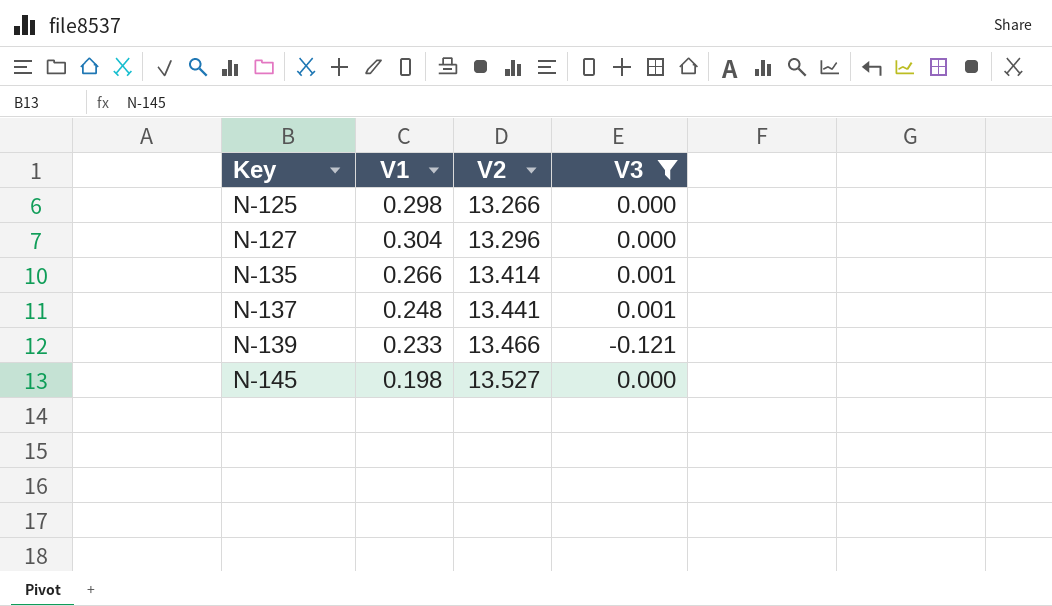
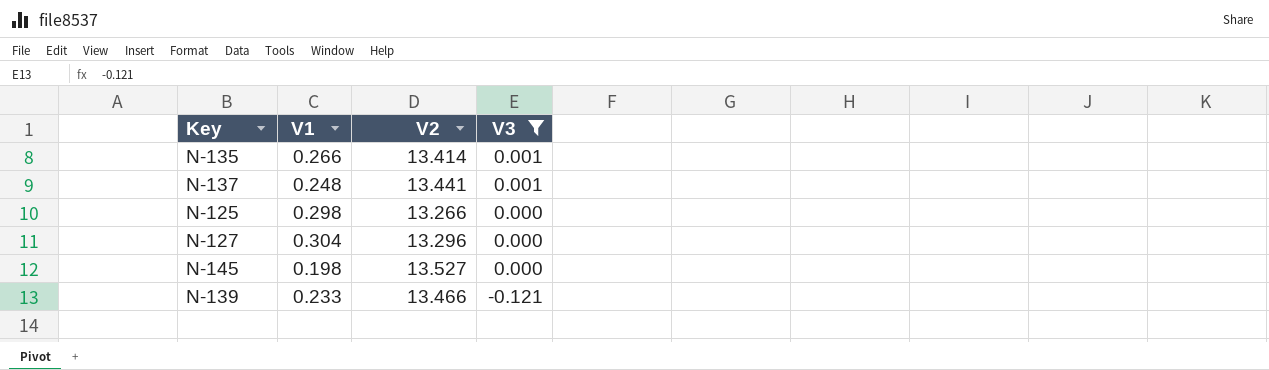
row order: Key ascending -> V3 descending

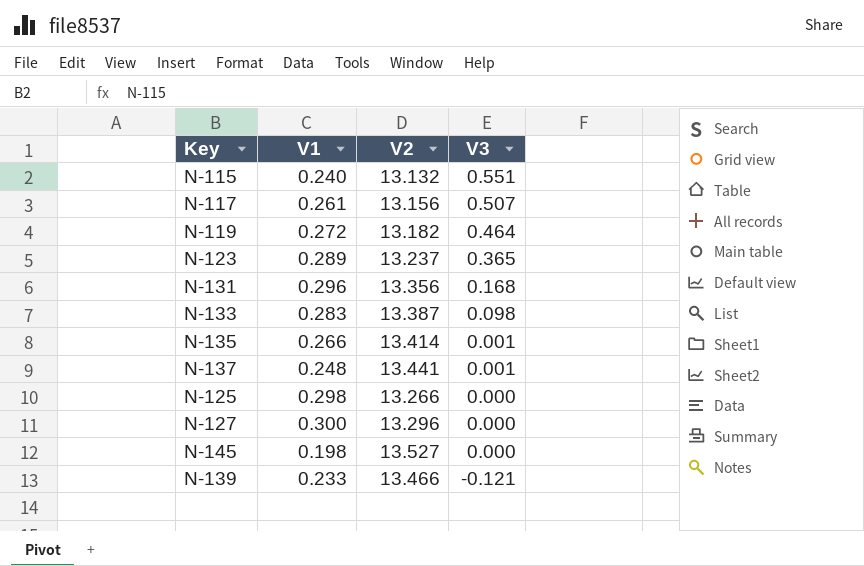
filter: V3 <= 0.001 -> none
N-127 | V1: 0.304 -> 0.300

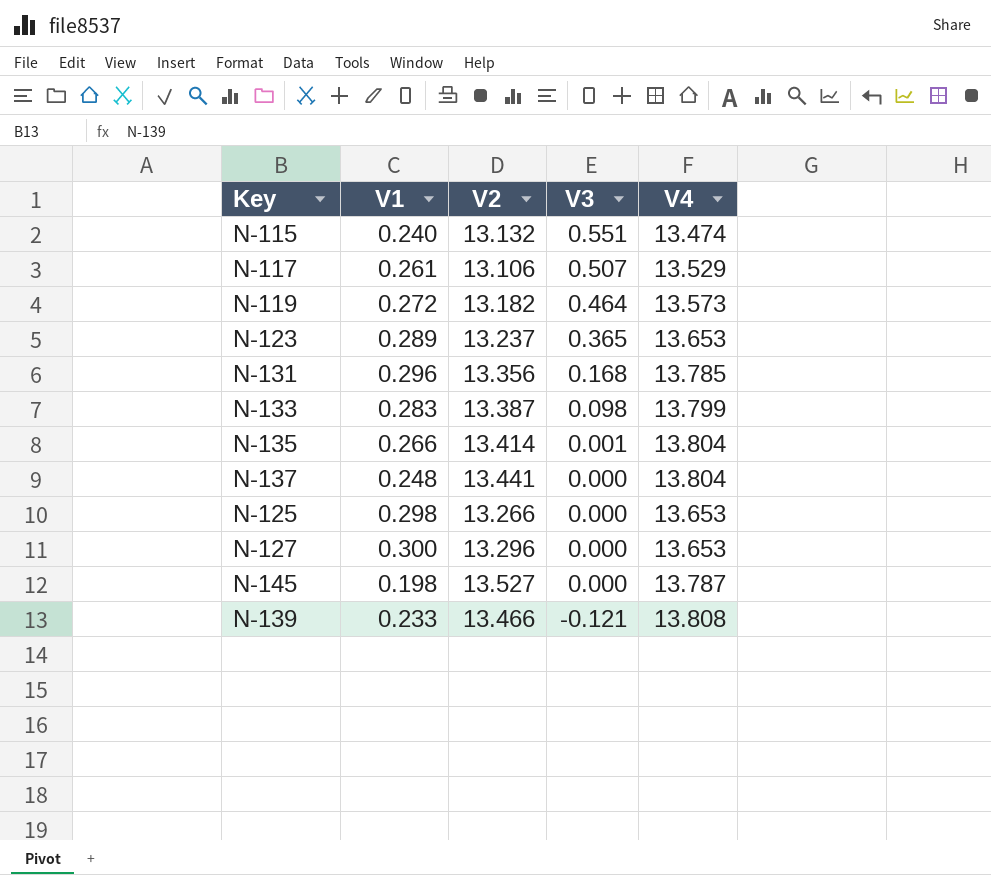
column V4 | position: none -> 5
N-117 | V2: 13.156 -> 13.106
N-137 | V3: 0.001 -> 0.000

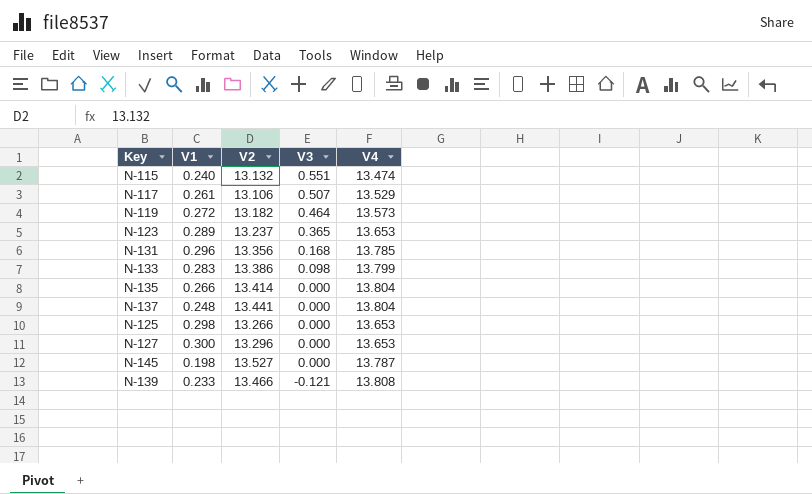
N-133 | V2: 13.387 -> 13.386
N-135 | V3: 0.001 -> 0.000

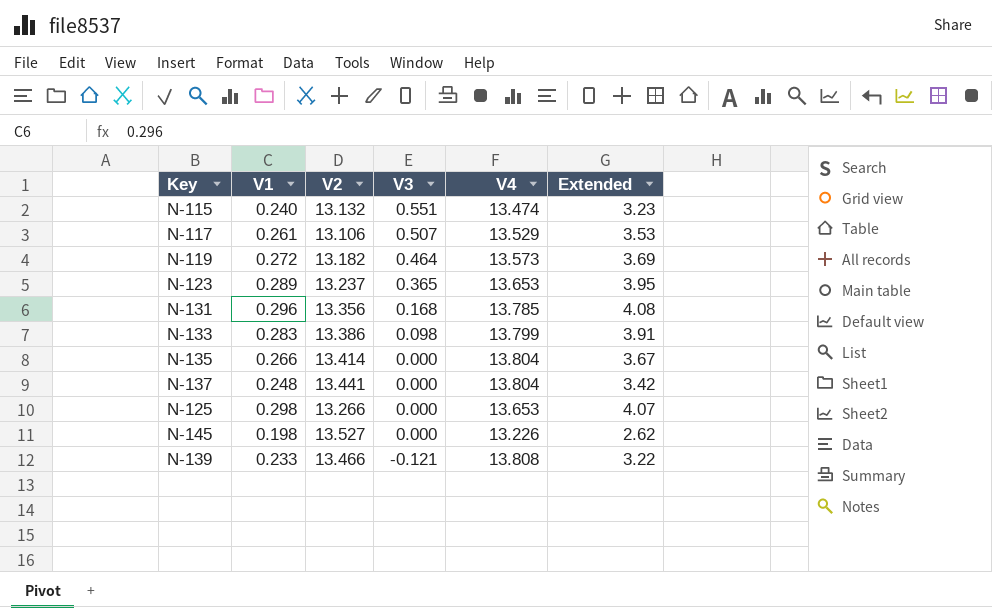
column Extended | formula: none -> [V1] * [V4]
row N-127: 0.300 | 13.296 | 0.000 | 13.653 -> none
N-145 | V4: 13.787 -> 13.226

